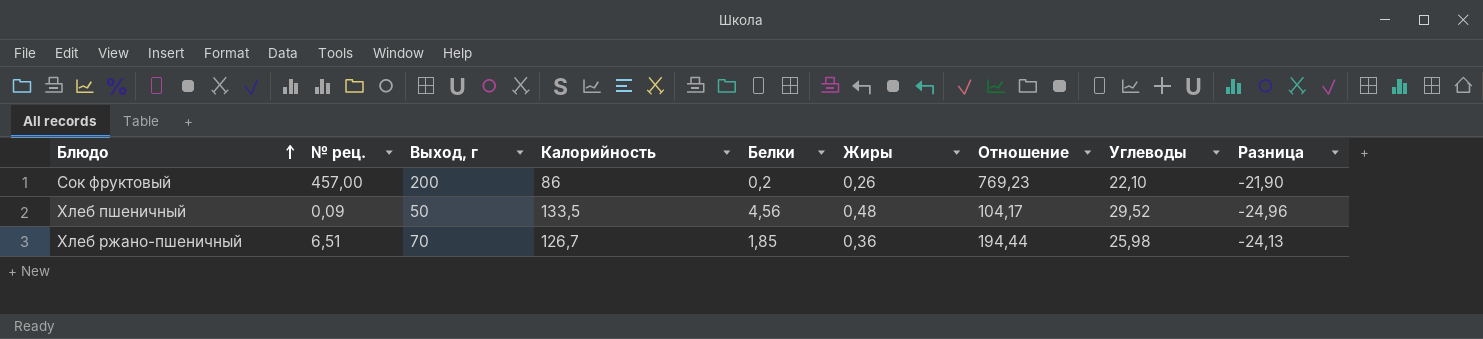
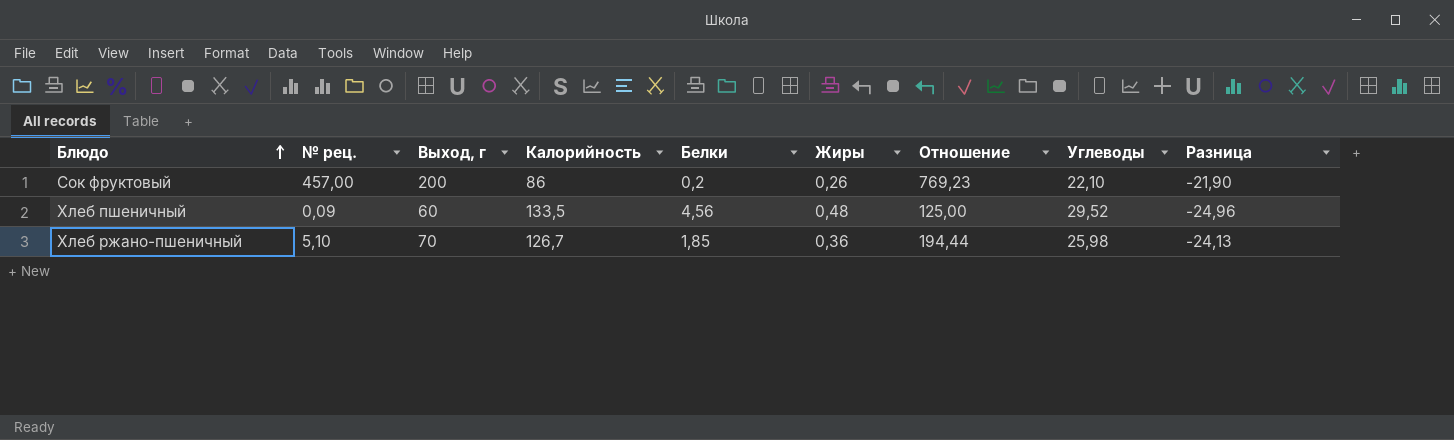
Хлеб пшеничный | Выход, г: 50 -> 60
Хлеб пшеничный | Отношение: 104,17 -> 125,00
Хлеб ржано-пшеничный | № рец.: 6,51 -> 5,10

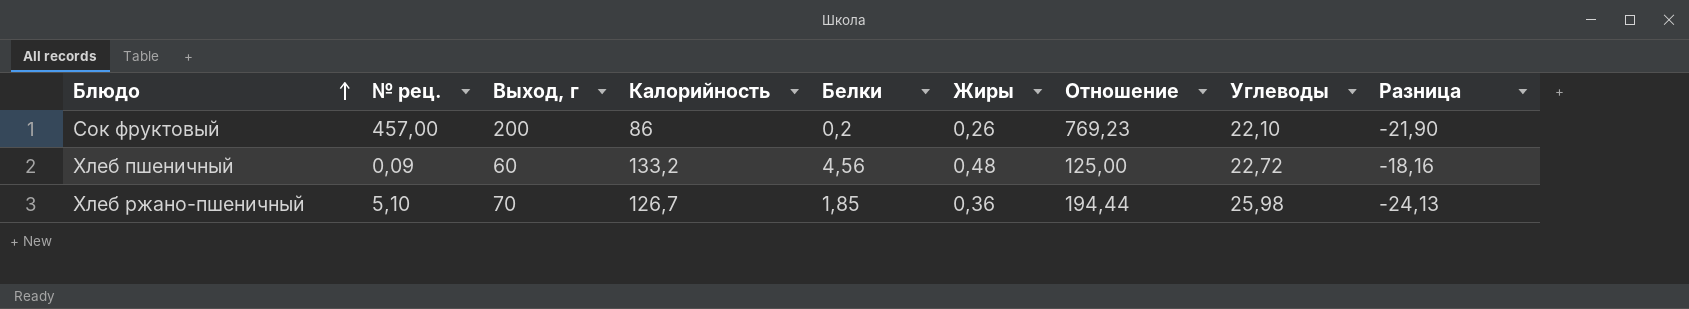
Хлеб пшеничный | Калорийность: 133,5 -> 133,2
Хлеб пшеничный | Углеводы: 29,52 -> 22,72
Хлеб пшеничный | Разница: -24,96 -> -18,16

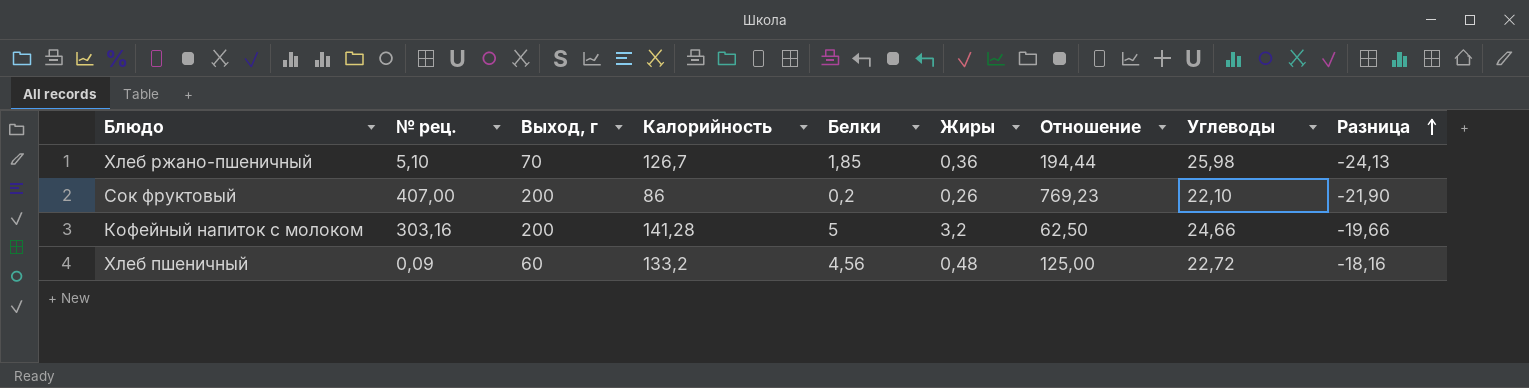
row order: Блюдо ascending -> Разница ascending
Сок фруктовый | № рец.: 457,00 -> 407,00
row Кофейный напиток с молоком: none -> 303,16 | 200 | 141,28 | 5 | 3,2 | 62,50 | 24,66 | -19,66

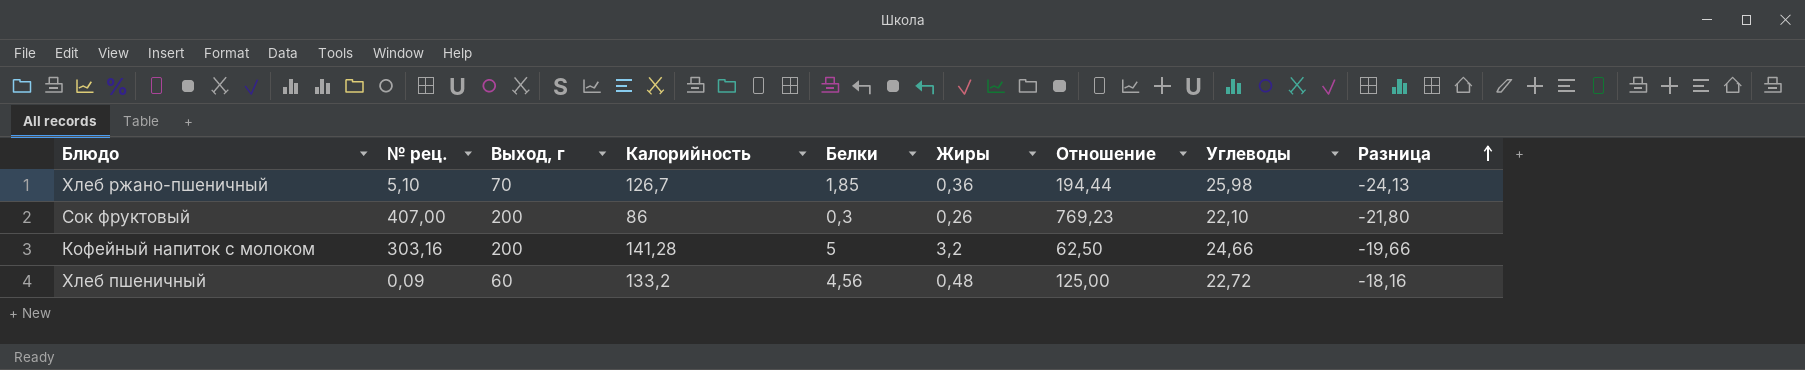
Сок фруктовый | Белки: 0,2 -> 0,3
Сок фруктовый | Разница: -21,90 -> -21,80

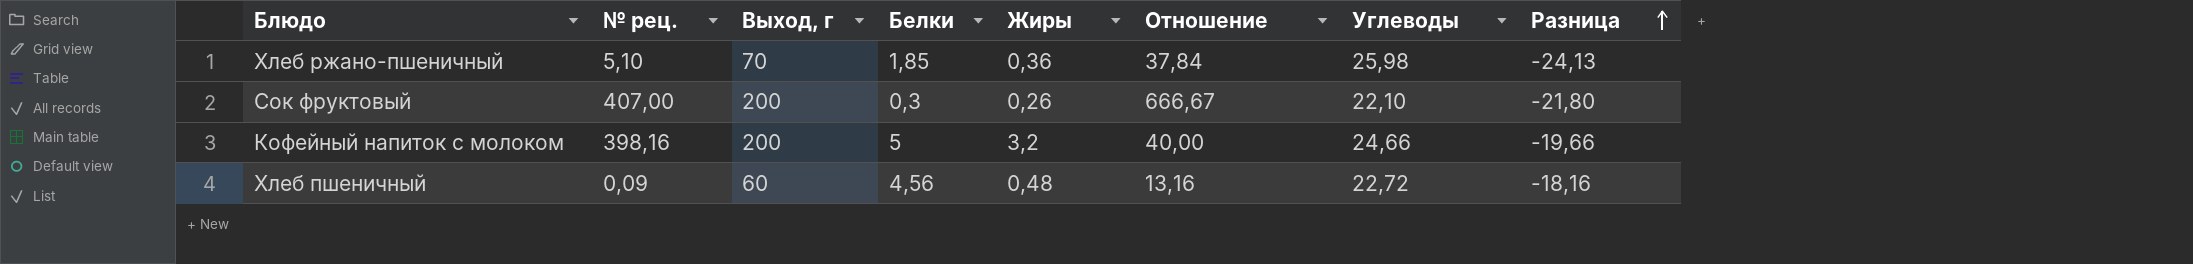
column Калорийность | position: 4 -> none
column Отношение | formula: [Выход, г] / [Жиры] -> [Выход, г] / [Белки]
Кофейный напиток с молоком | № рец.: 303,16 -> 398,16

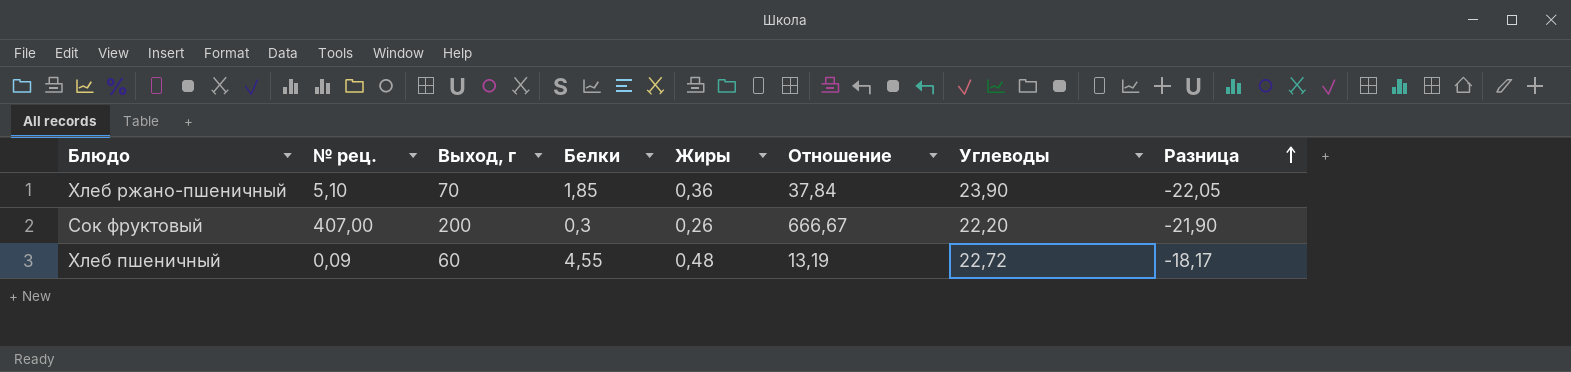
row Кофейный напиток с молоком: 398,16 | 200 | 5 | 3,2 | 40,00 | 24,66 | -19,66 -> none
Хлеб ржано-пшеничный | Углеводы: 25,98 -> 23,90
Хлеб ржано-пшеничный | Разница: -24,13 -> -22,05
Сок фруктовый | Углеводы: 22,10 -> 22,20
Сок фруктовый | Разница: -21,80 -> -21,90
Хлеб пшеничный | Белки: 4,56 -> 4,55
Хлеб пшеничный | Отношение: 13,16 -> 13,19
Хлеб пшеничный | Разница: -18,16 -> -18,17

